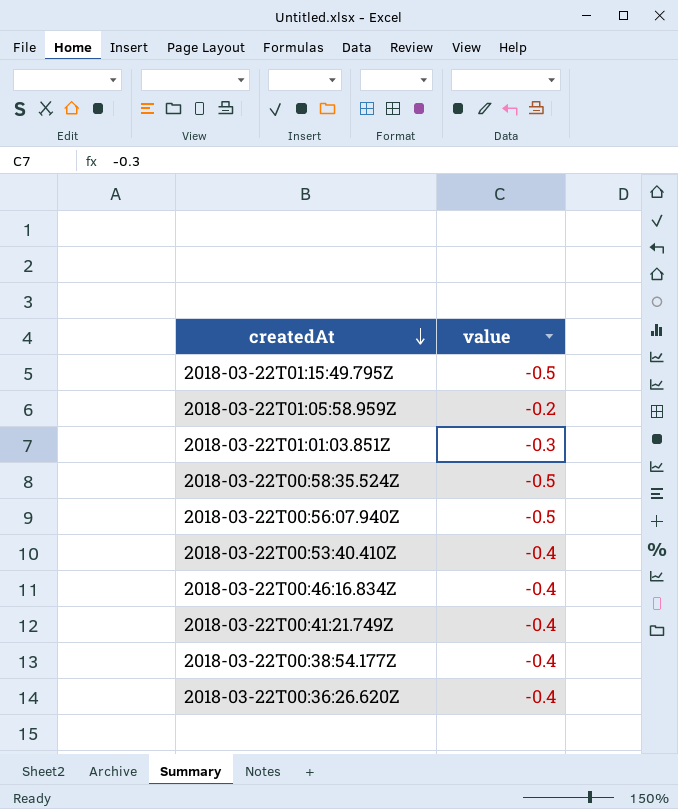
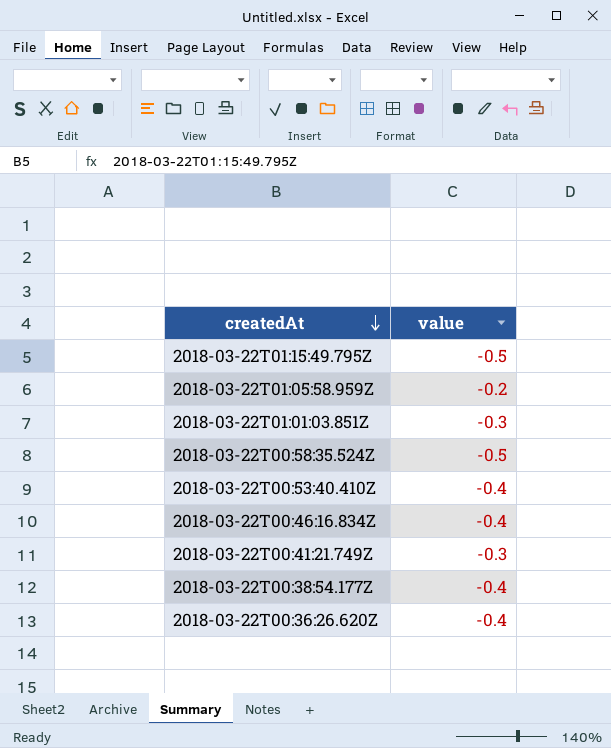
row 2018-03-22T00:56:07.940Z: -0.5 -> none
2018-03-22T00:41:21.749Z | value: -0.4 -> -0.3

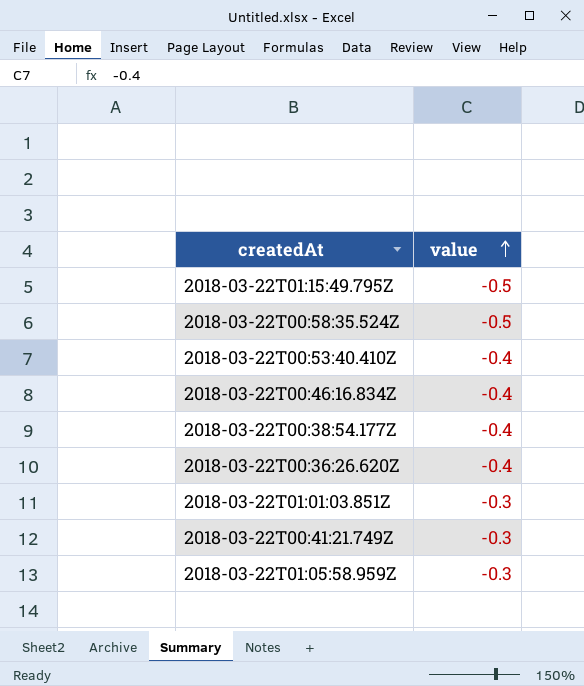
row order: createdAt descending -> value ascending
2018-03-22T01:05:58.959Z | value: -0.2 -> -0.3

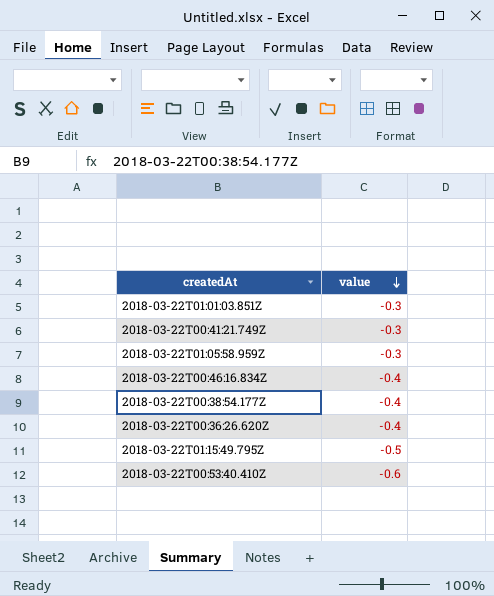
row order: value ascending -> value descending
row 2018-03-22T00:58:35.524Z: -0.5 -> none
2018-03-22T00:53:40.410Z | value: -0.4 -> -0.6

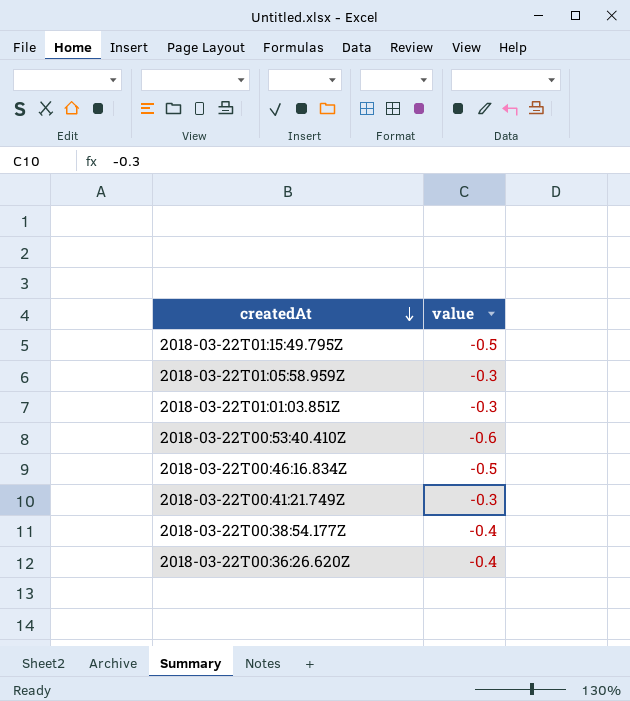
row order: value descending -> createdAt descending
2018-03-22T00:46:16.834Z | value: -0.4 -> -0.5

